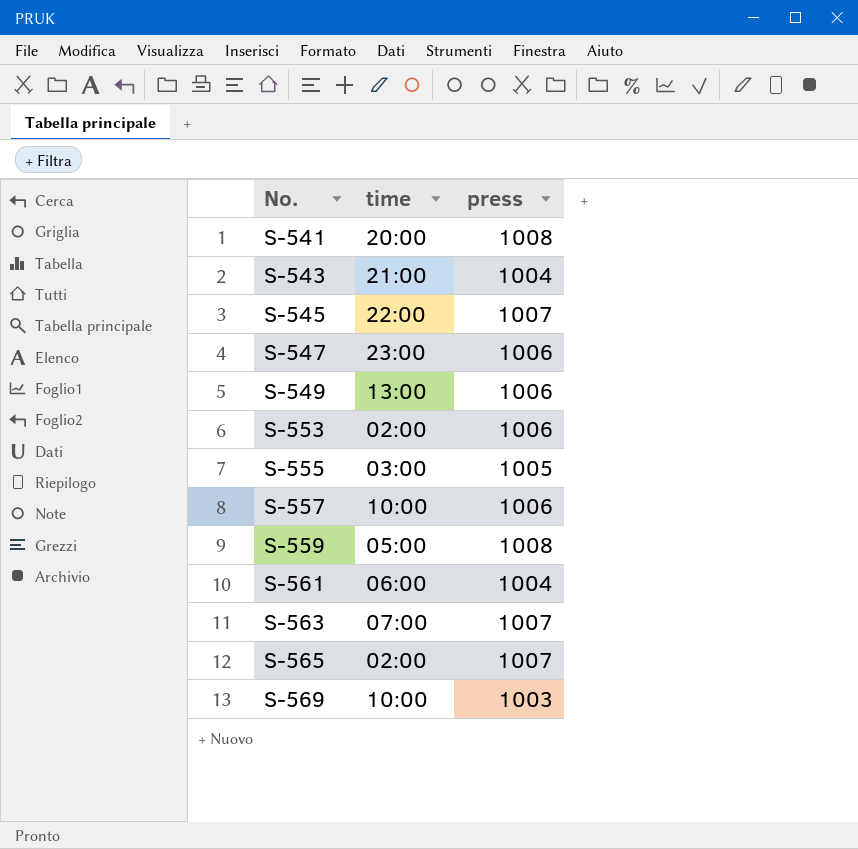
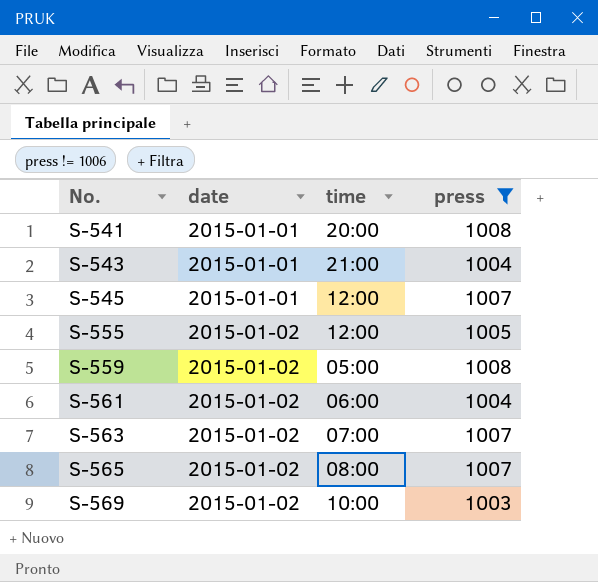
filter: none -> press != 1006
column date | position: none -> 2
S-545 | time: 22:00 -> 12:00
S-555 | time: 03:00 -> 12:00
S-565 | time: 02:00 -> 08:00

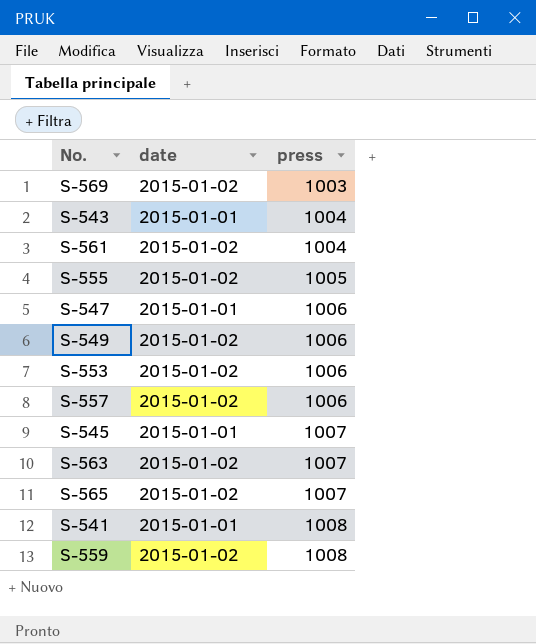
filter: press != 1006 -> none
row order: No. ascending -> press ascending
column time | position: 3 -> none

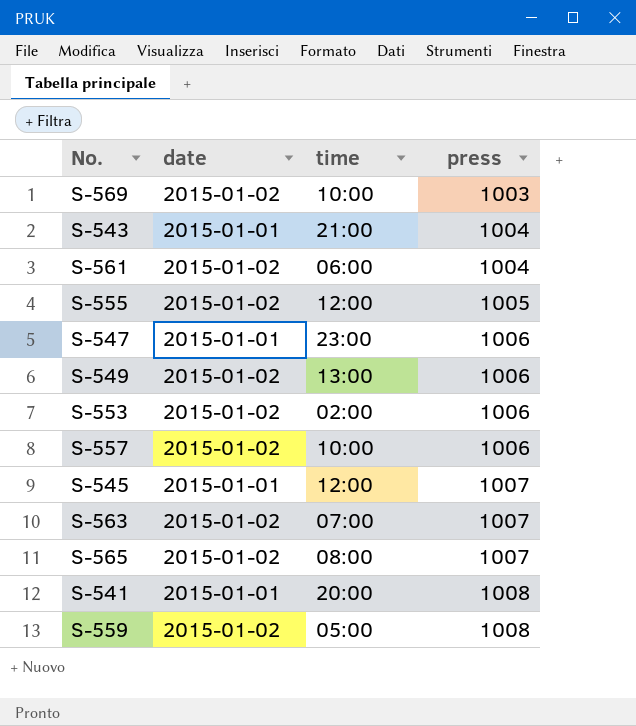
column time | position: none -> 3

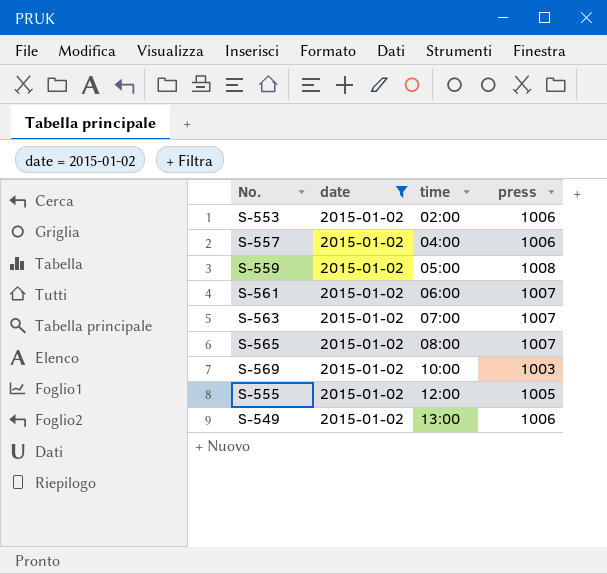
filter: none -> date = 2015-01-02
row order: press ascending -> time ascending
S-557 | time: 10:00 -> 04:00
S-561 | press: 1004 -> 1007

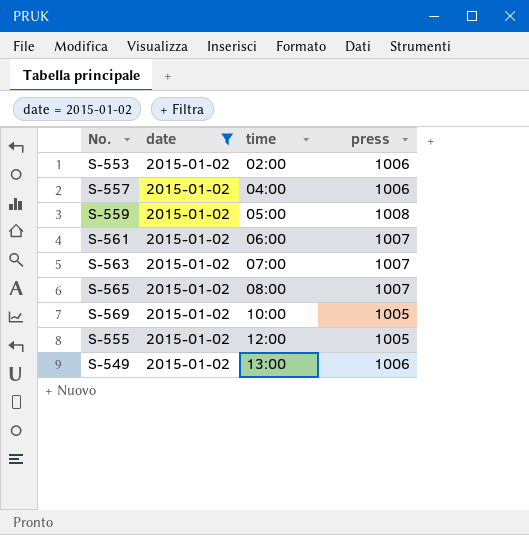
S-569 | press: 1003 -> 1005

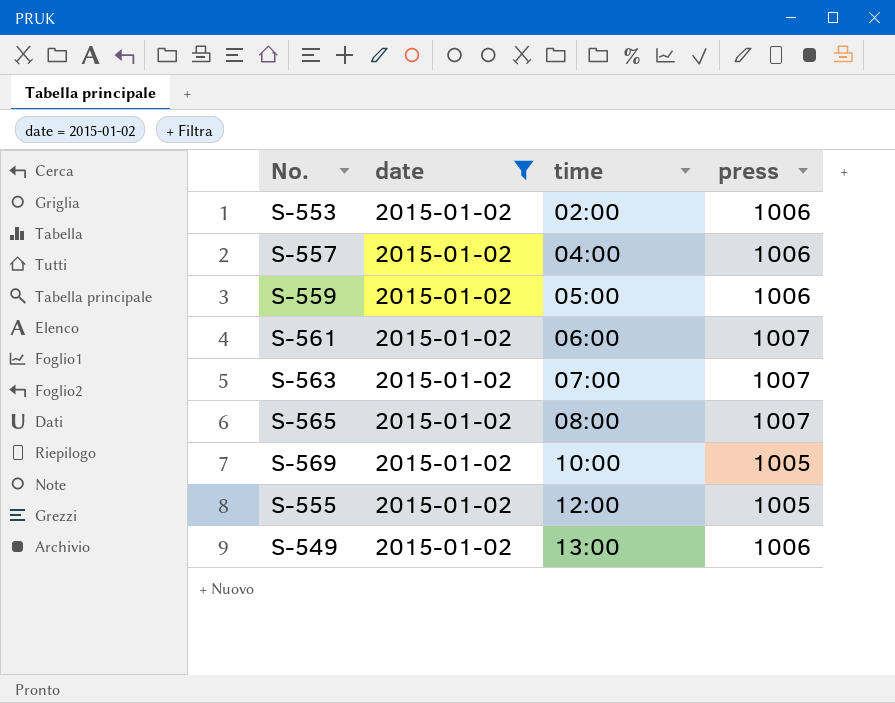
S-559 | press: 1008 -> 1006

